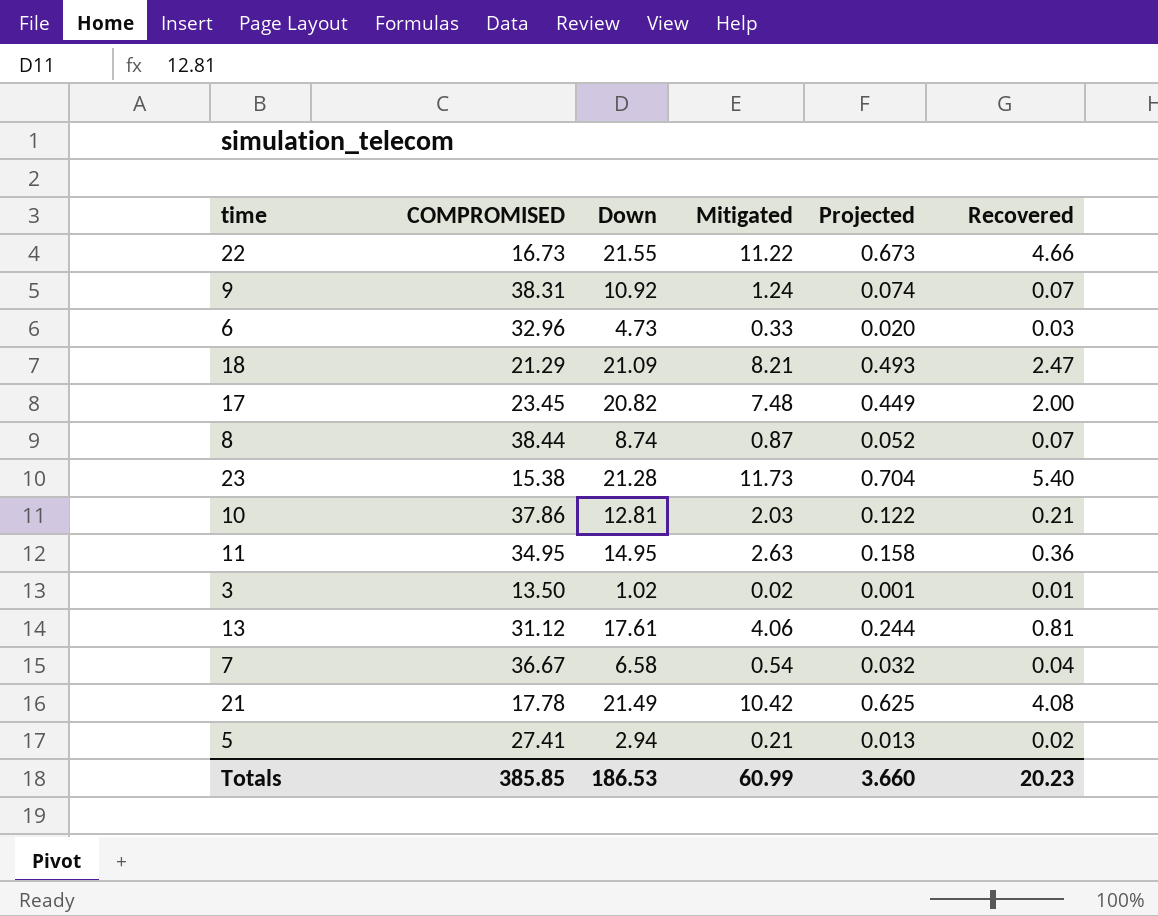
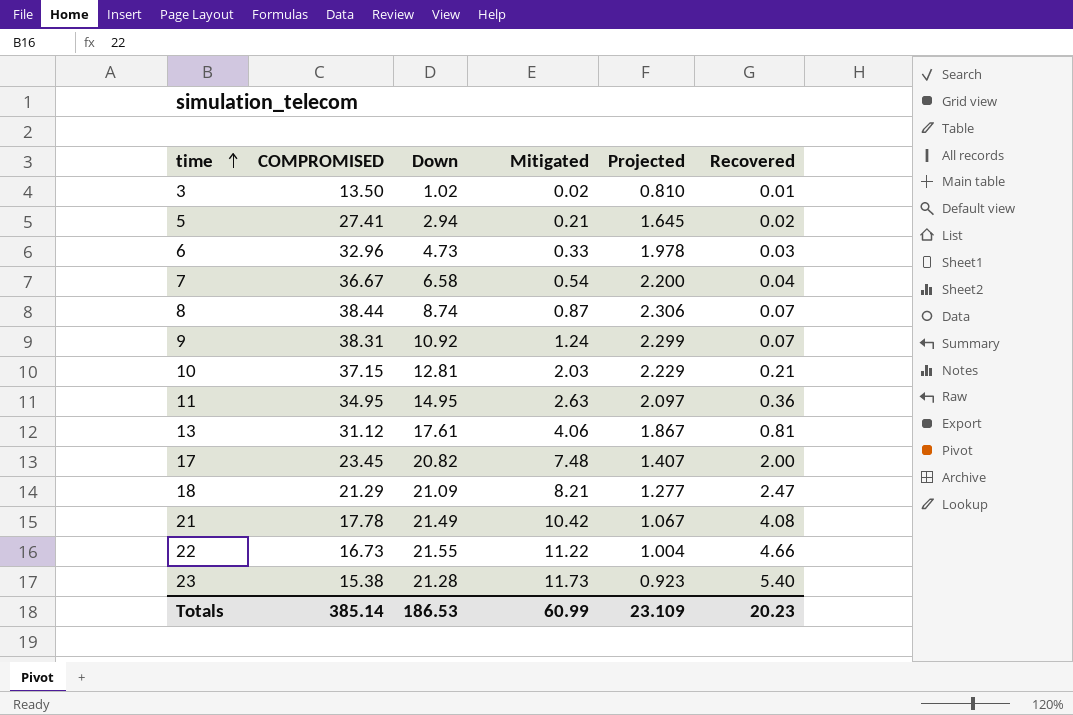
row order: none -> time ascending
column Projected | formula: [Mitigated] * 0.06 -> [COMPROMISED] * 0.06
10 | COMPROMISED: 37.86 -> 37.15
Totals | COMPROMISED: 385.85 -> 385.14
Totals | Projected: 3.660 -> 23.109

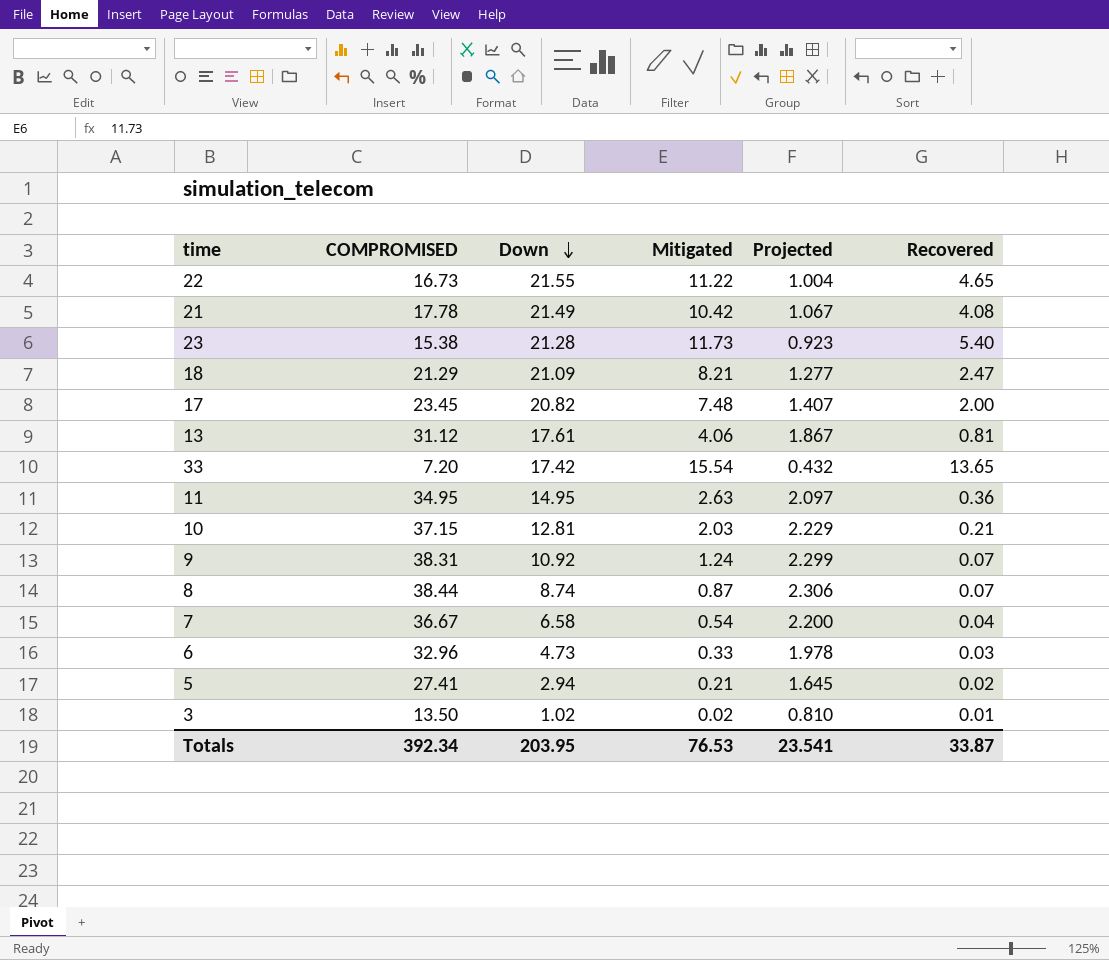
row order: time ascending -> Down descending
22 | Recovered: 4.66 -> 4.65
row 33: none -> 7.20 | 17.42 | 15.54 | 0.432 | 13.65
Totals | COMPROMISED: 385.14 -> 392.34
Totals | Down: 186.53 -> 203.95
Totals | Mitigated: 60.99 -> 76.53
Totals | Projected: 23.109 -> 23.541
Totals | Recovered: 20.23 -> 33.87

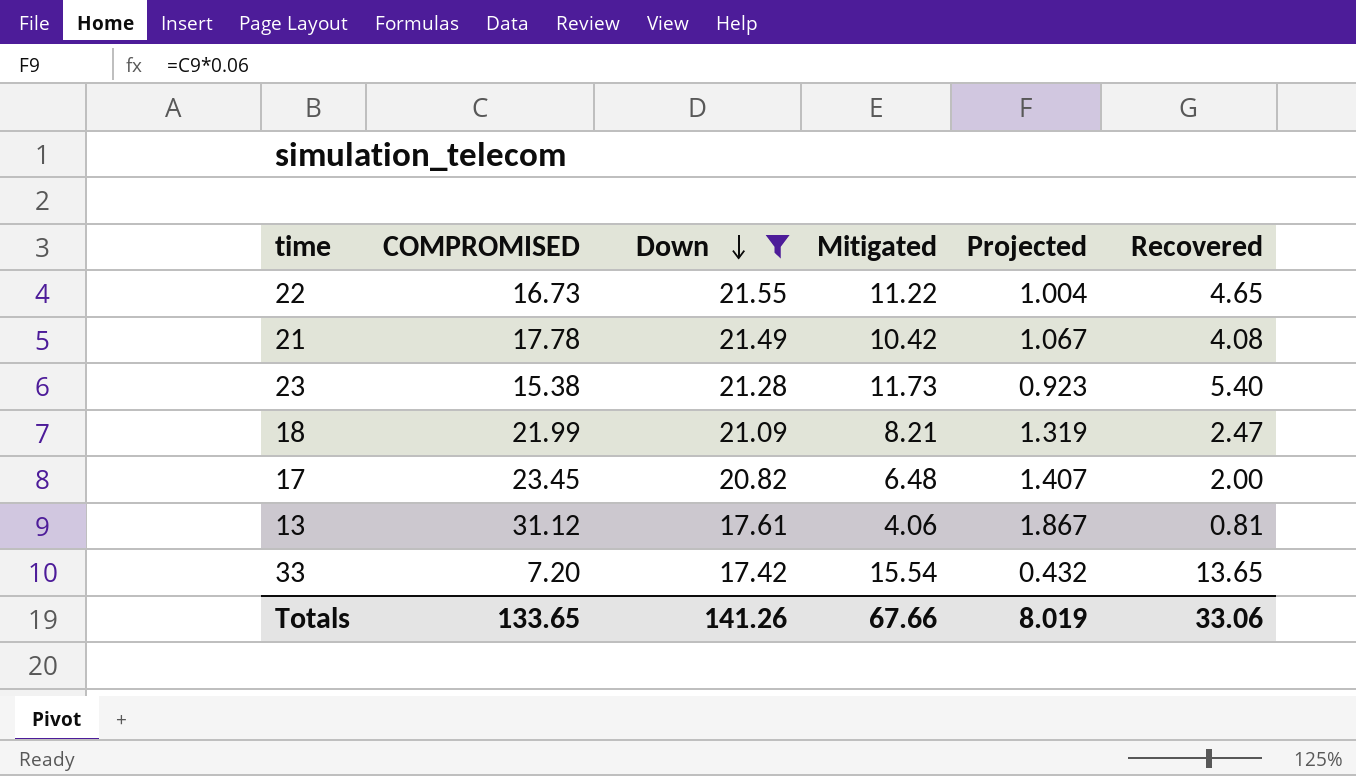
filter: none -> Down >= 17.42
18 | COMPROMISED: 21.29 -> 21.99
18 | Projected: 1.277 -> 1.319
17 | Mitigated: 7.48 -> 6.48
Totals | COMPROMISED: 392.34 -> 133.65
Totals | Down: 203.95 -> 141.26
Totals | Mitigated: 76.53 -> 67.66
Totals | Projected: 23.541 -> 8.019
Totals | Recovered: 33.87 -> 33.06

